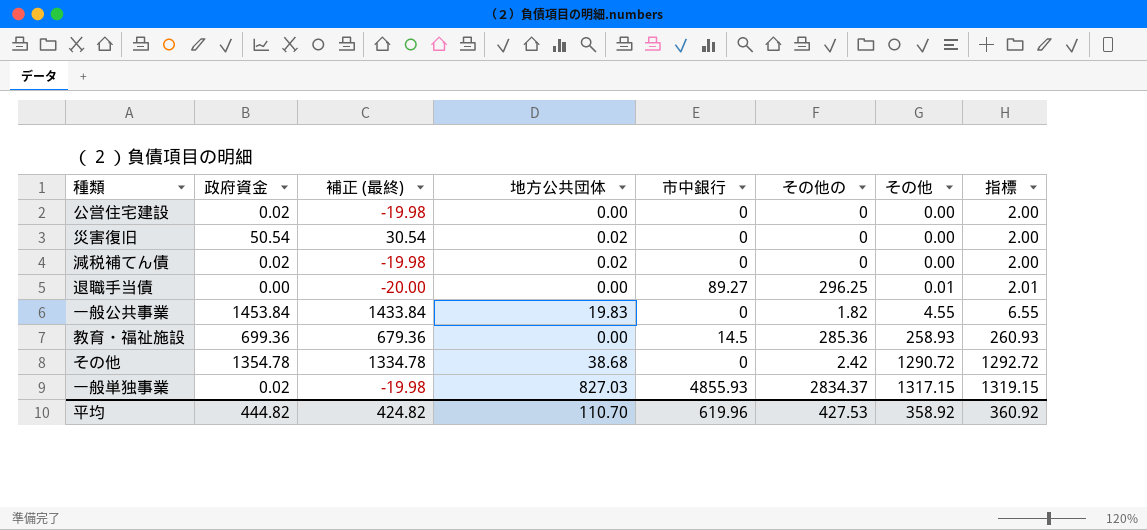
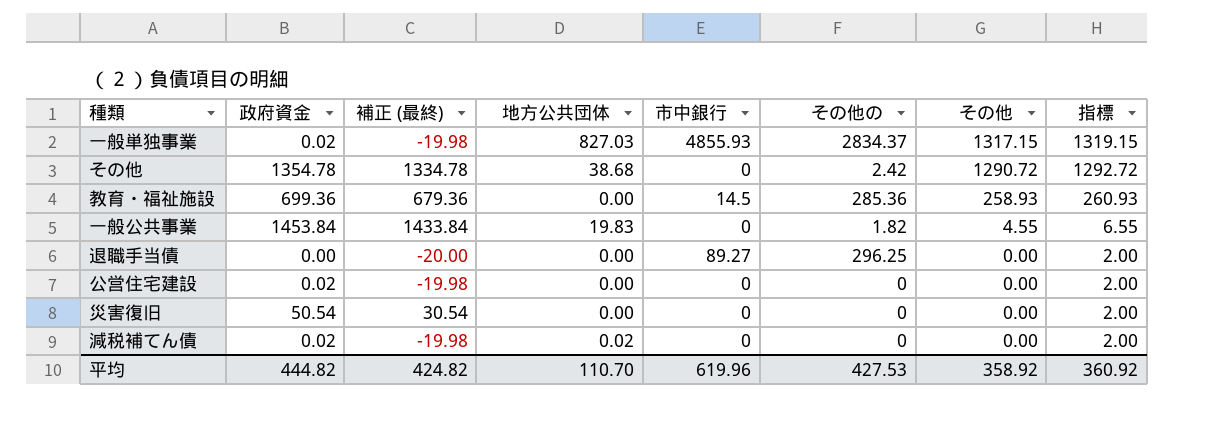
row order: その他 ascending -> その他 descending
退職手当債 | その他: 0.01 -> 0.00
退職手当債 | 指標: 2.01 -> 2.00
災害復旧 | 地方公共団体: 0.02 -> 0.00

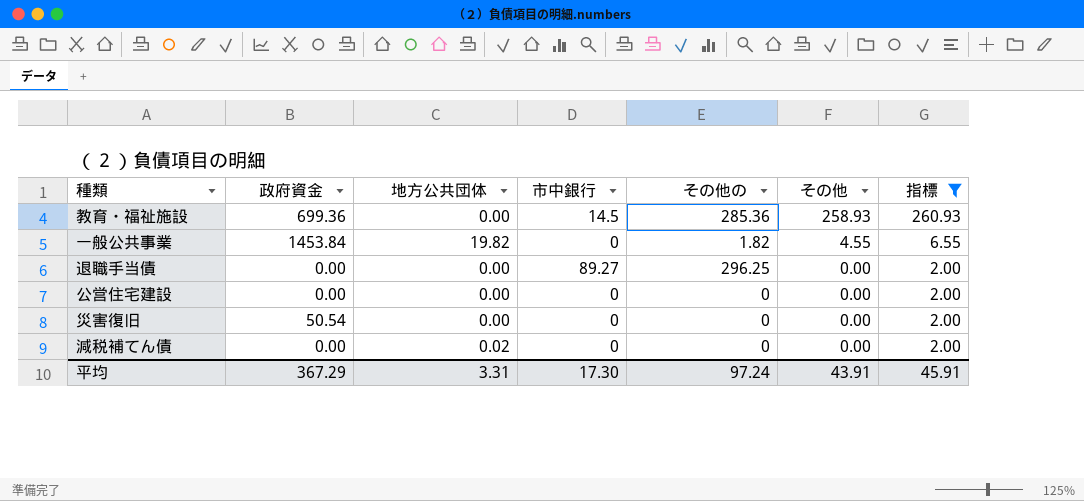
filter: none -> 指標 <= 260.93
column 補正 (最終) | formula: [政府資金] - 20 -> none
一般公共事業 | 地方公共団体: 19.83 -> 19.82
公営住宅建設 | 政府資金: 0.02 -> 0.00
減税補てん債 | 政府資金: 0.02 -> 0.00
平均 | 政府資金: 444.82 -> 367.29
平均 | 地方公共団体: 110.70 -> 3.31
平均 | 市中銀行: 619.96 -> 17.30
平均 | その他の: 427.53 -> 97.24
平均 | その他: 358.92 -> 43.91
平均 | 指標: 360.92 -> 45.91

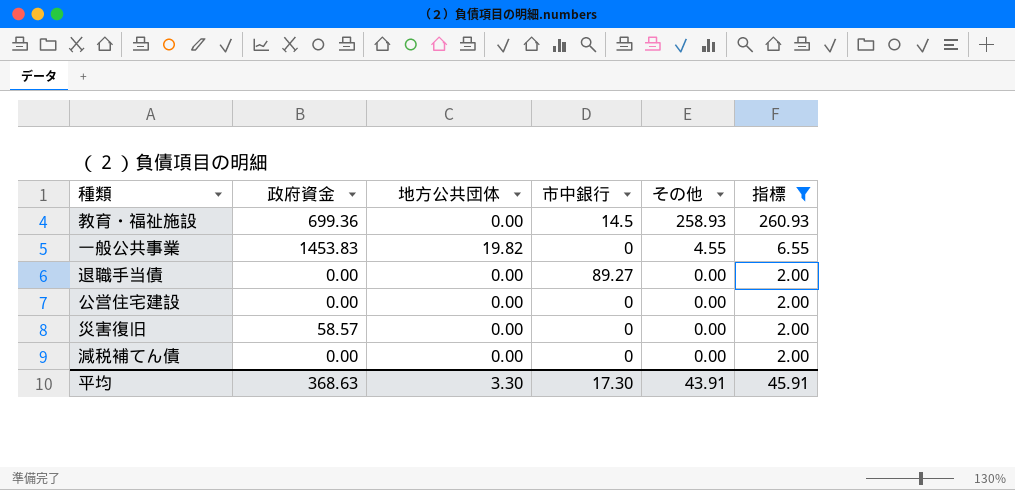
column その他の | position: 5 -> none
一般公共事業 | 政府資金: 1453.84 -> 1453.83
災害復旧 | 政府資金: 50.54 -> 58.57
減税補てん債 | 地方公共団体: 0.02 -> 0.00
平均 | 政府資金: 367.29 -> 368.63
平均 | 地方公共団体: 3.31 -> 3.30

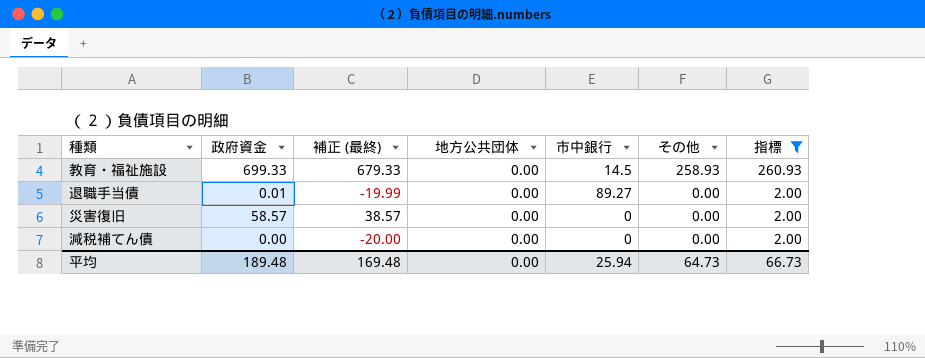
column 補正 (最終) | formula: none -> [政府資金] - 20
row 一般公共事業: 1453.83 | 19.82 | 0 | 4.55 | 6.55 -> none
row 公営住宅建設: 0.00 | 0.00 | 0 | 0.00 | 2.00 -> none
教育・福祉施設 | 政府資金: 699.36 -> 699.33
退職手当債 | 政府資金: 0.00 -> 0.01
平均 | 政府資金: 368.63 -> 189.48
平均 | 地方公共団体: 3.30 -> 0.00
平均 | 市中銀行: 17.30 -> 25.94
平均 | その他: 43.91 -> 64.73
平均 | 指標: 45.91 -> 66.73

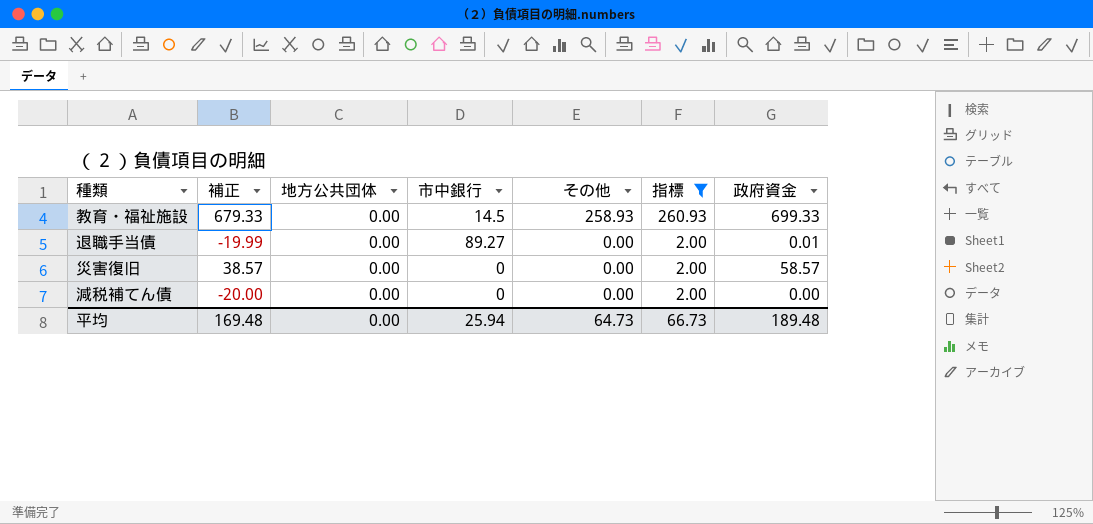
column name: 補正 (最終) -> 補正
column 政府資金 | position: 2 -> 7

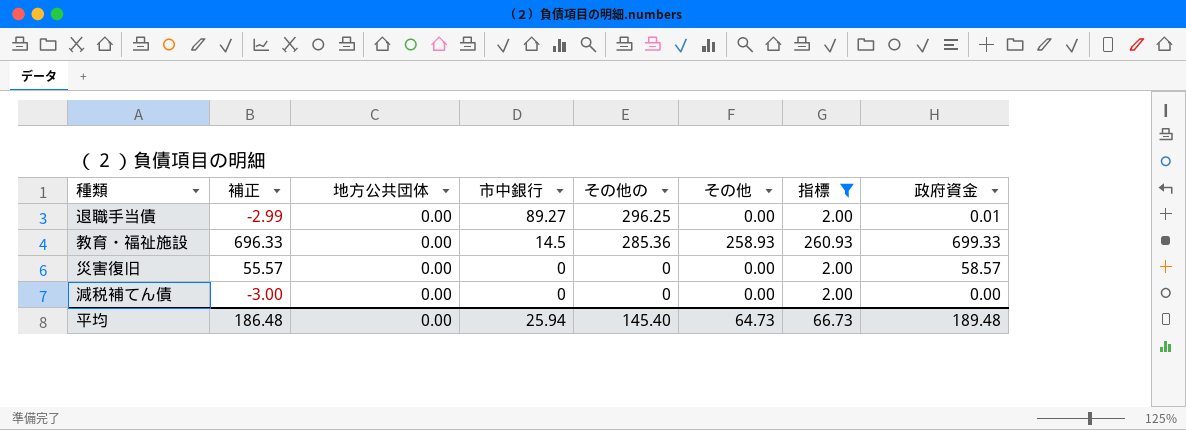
row order: その他 descending -> 市中銀行 descending
column 補正 | formula: [政府資金] - 20 -> [政府資金] - 3
column その他の | position: none -> 5
平均 | 補正: 169.48 -> 186.48

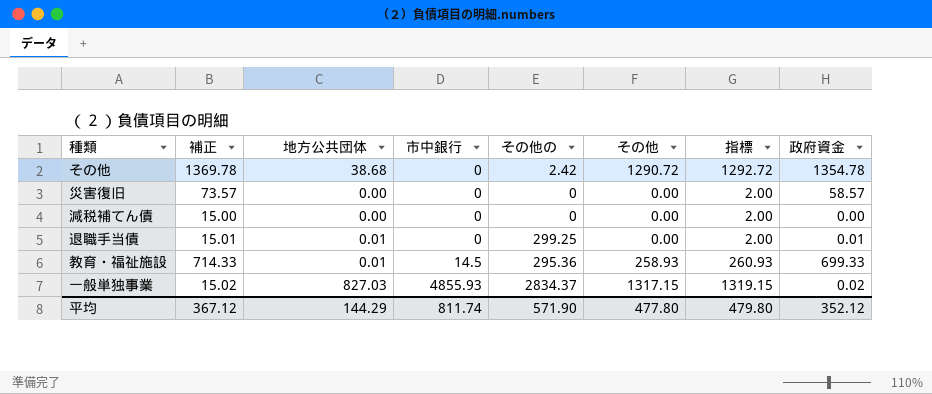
filter: 指標 <= 260.93 -> none
row order: 市中銀行 descending -> 市中銀行 ascending
column 補正 | formula: [政府資金] - 3 -> [政府資金] + 15
退職手当債 | 地方公共団体: 0.00 -> 0.01
退職手当債 | 市中銀行: 89.27 -> 0
退職手当債 | その他の: 296.25 -> 299.25
教育・福祉施設 | 地方公共団体: 0.00 -> 0.01
教育・福祉施設 | その他の: 285.36 -> 295.36
平均 | 補正: 186.48 -> 367.12
平均 | 地方公共団体: 0.00 -> 144.29
平均 | 市中銀行: 25.94 -> 811.74
平均 | その他の: 145.40 -> 571.90
平均 | その他: 64.73 -> 477.80
平均 | 指標: 66.73 -> 479.80
平均 | 政府資金: 189.48 -> 352.12

